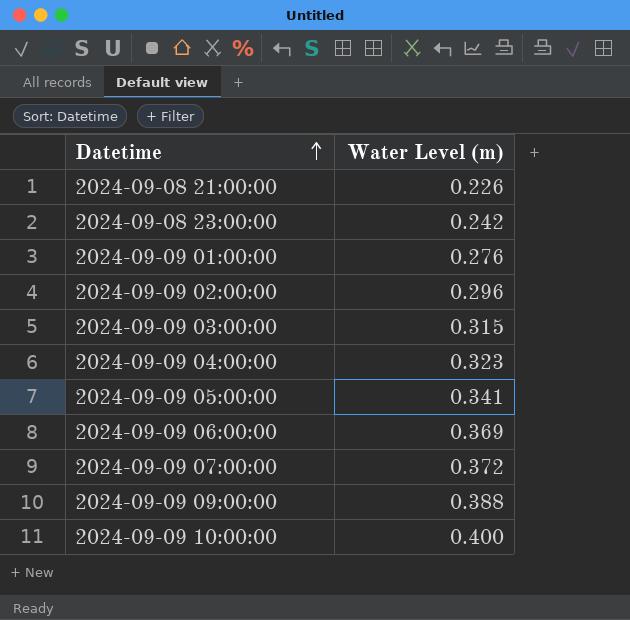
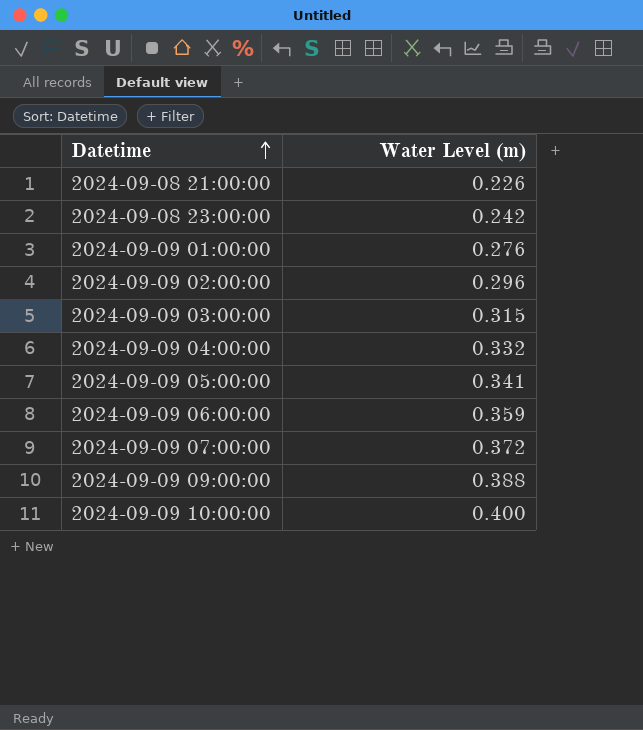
2024-09-09 04:00:00 | Water Level (m): 0.323 -> 0.332
2024-09-09 06:00:00 | Water Level (m): 0.369 -> 0.359

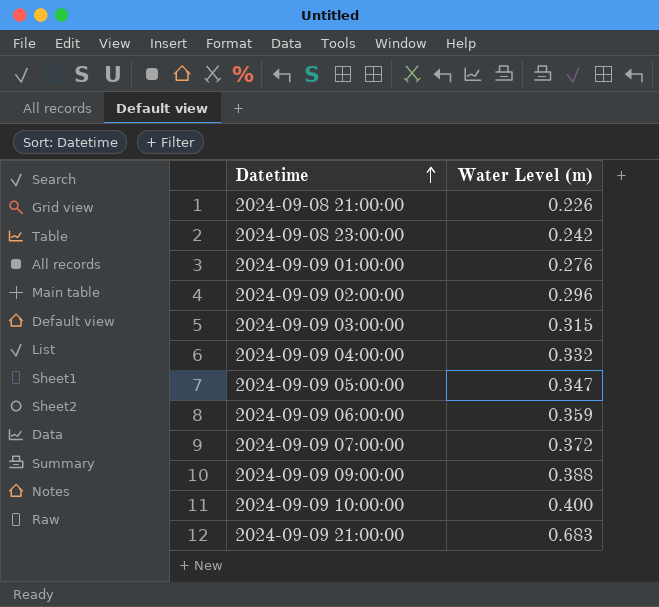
2024-09-09 05:00:00 | Water Level (m): 0.341 -> 0.347
row 2024-09-09 21:00:00: none -> 0.683

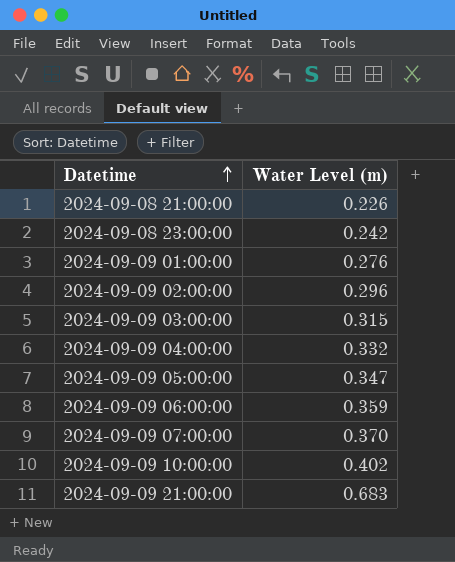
row 2024-09-09 09:00:00: 0.388 -> none
2024-09-09 07:00:00 | Water Level (m): 0.372 -> 0.370
2024-09-09 10:00:00 | Water Level (m): 0.400 -> 0.402

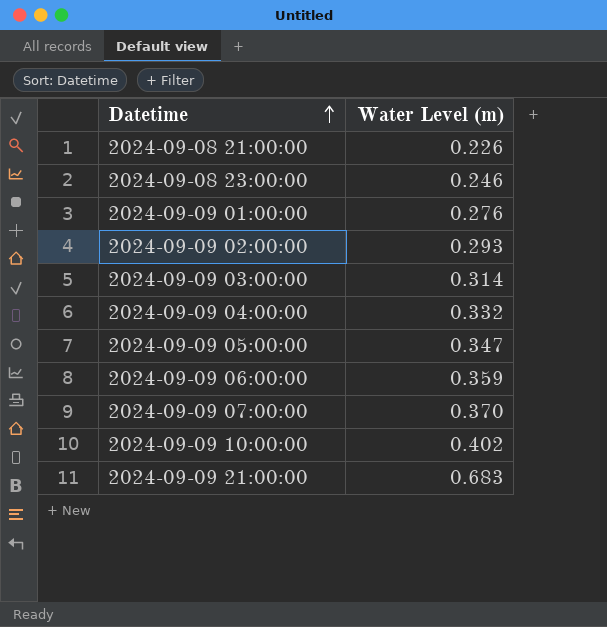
2024-09-08 23:00:00 | Water Level (m): 0.242 -> 0.246
2024-09-09 02:00:00 | Water Level (m): 0.296 -> 0.293
2024-09-09 03:00:00 | Water Level (m): 0.315 -> 0.314

